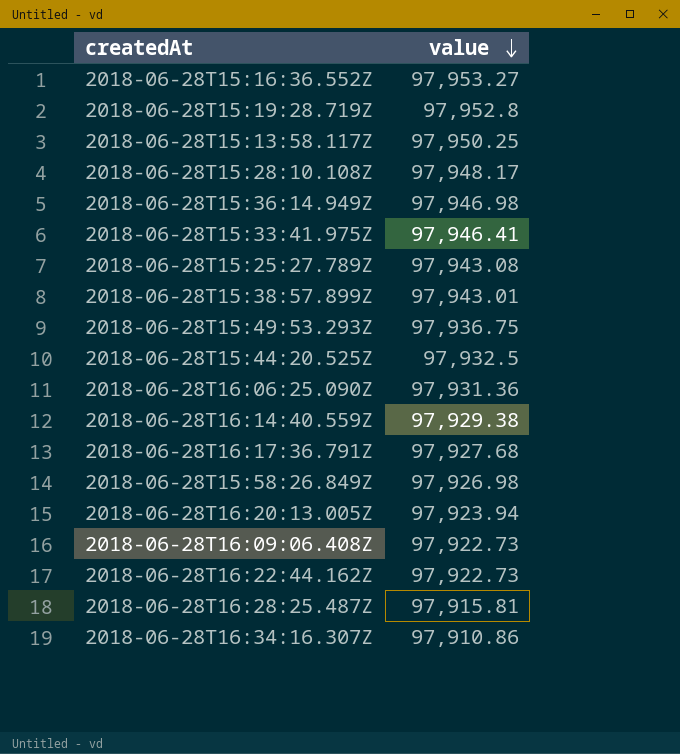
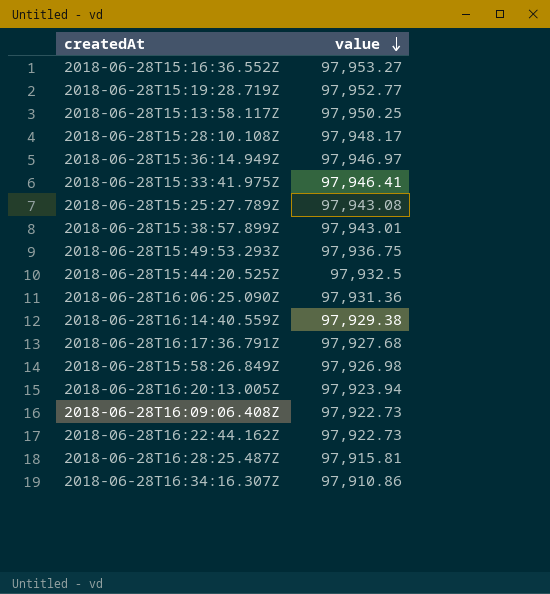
2018-06-28T15:19:28.719Z | value: 97,952.8 -> 97,952.77
2018-06-28T15:36:14.949Z | value: 97,946.98 -> 97,946.97

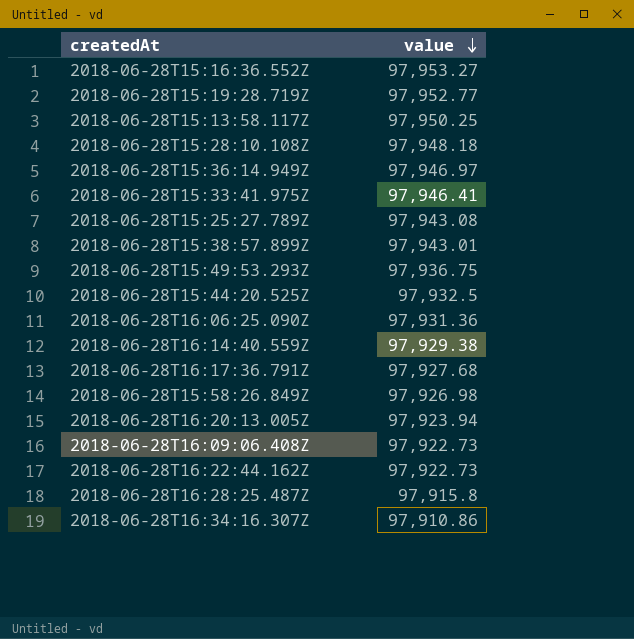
2018-06-28T15:28:10.108Z | value: 97,948.17 -> 97,948.18
2018-06-28T16:28:25.487Z | value: 97,915.81 -> 97,915.8

